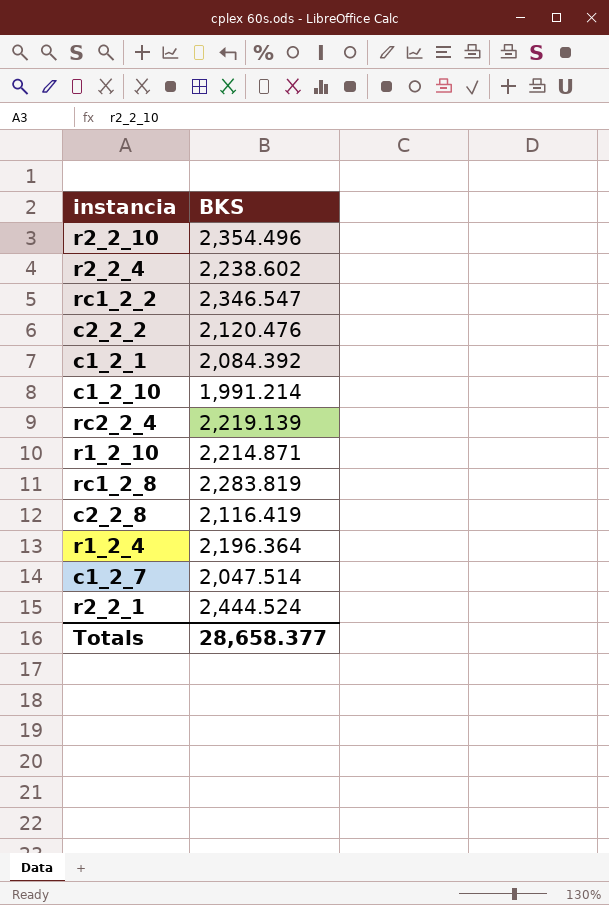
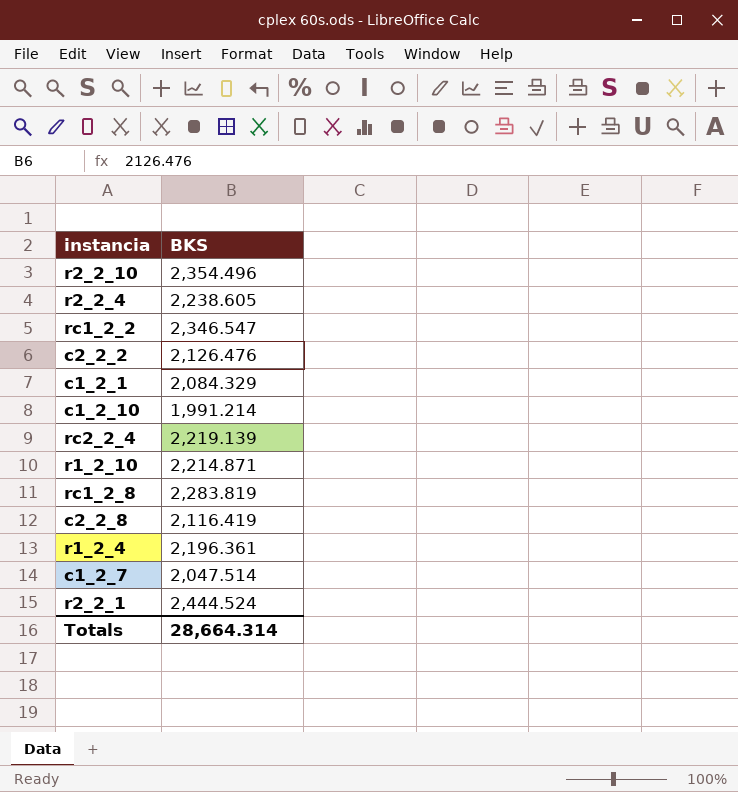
r2_2_4 | BKS: 2,238.602 -> 2,238.605
c2_2_2 | BKS: 2,120.476 -> 2,126.476
c1_2_1 | BKS: 2,084.392 -> 2,084.329
r1_2_4 | BKS: 2,196.364 -> 2,196.361
Totals | BKS: 28,658.377 -> 28,664.314

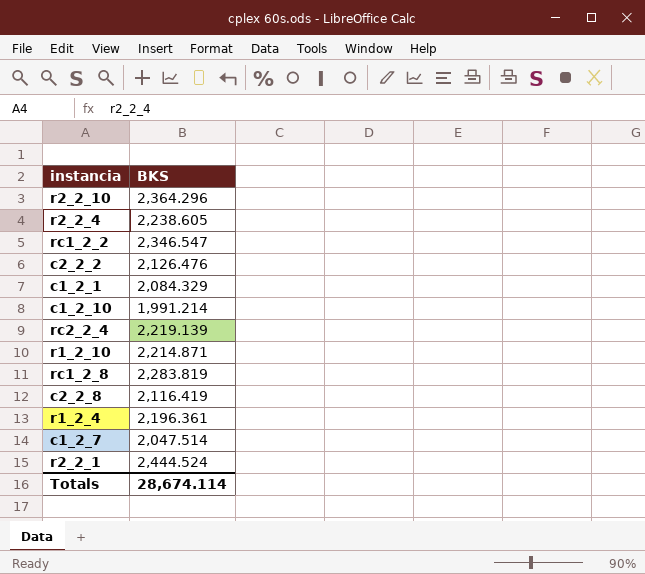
r2_2_10 | BKS: 2,354.496 -> 2,364.296
Totals | BKS: 28,664.314 -> 28,674.114

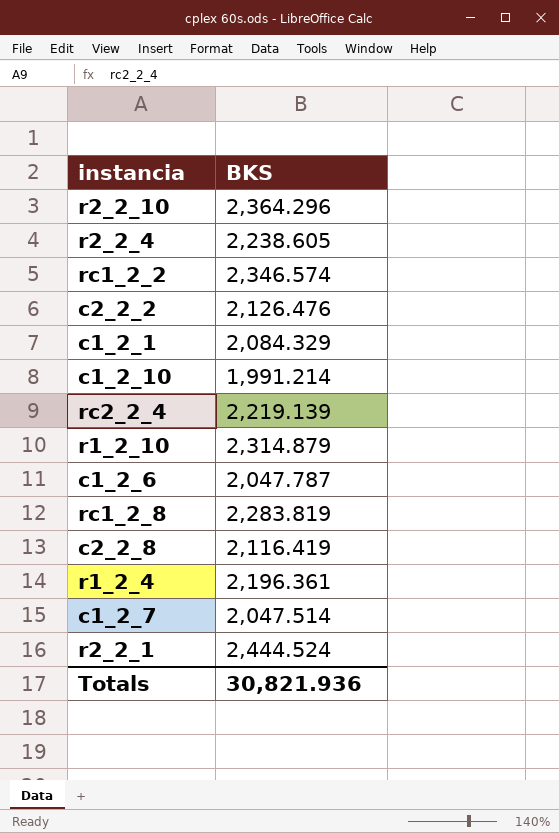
rc1_2_2 | BKS: 2,346.547 -> 2,346.574
r1_2_10 | BKS: 2,214.871 -> 2,314.879
row c1_2_6: none -> 2,047.787
Totals | BKS: 28,674.114 -> 30,821.936

